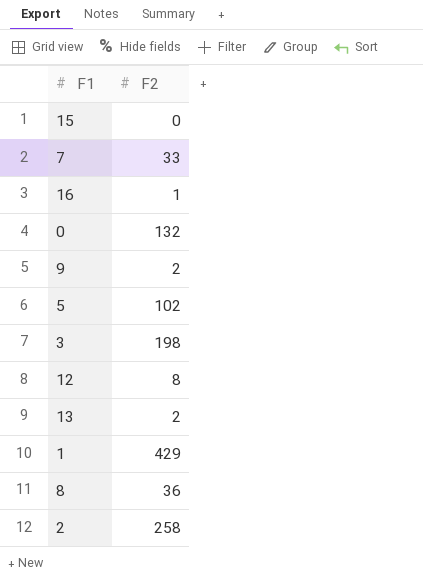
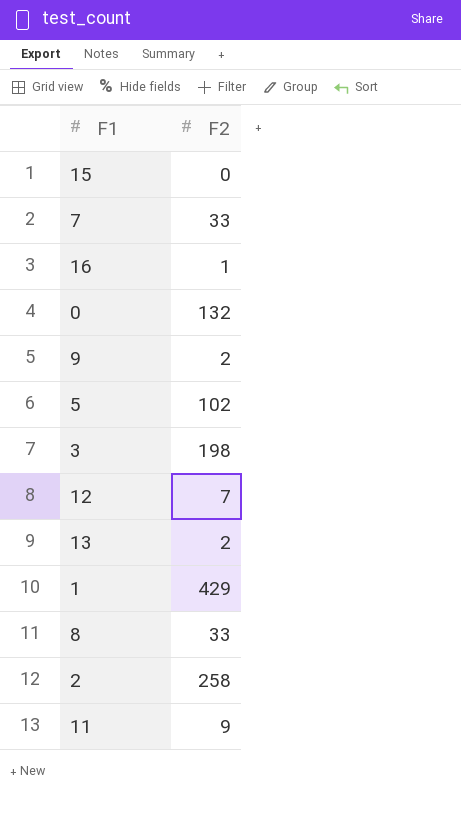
12 | F2: 8 -> 7
8 | F2: 36 -> 33
row 11: none -> 9

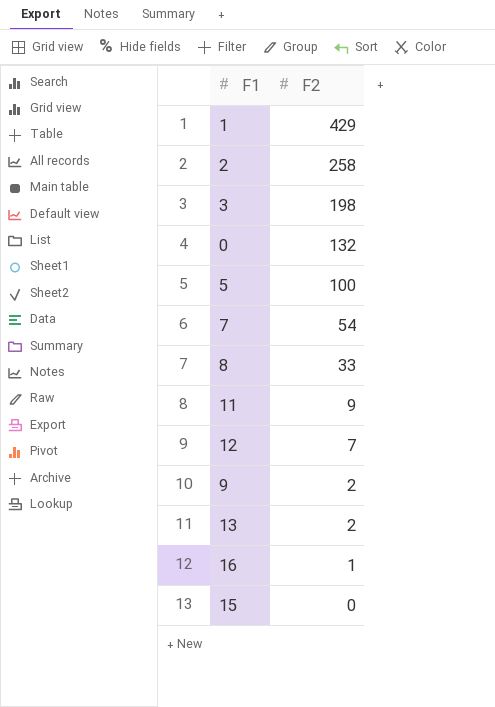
row order: none -> F2 descending
5 | F2: 102 -> 100
7 | F2: 33 -> 54

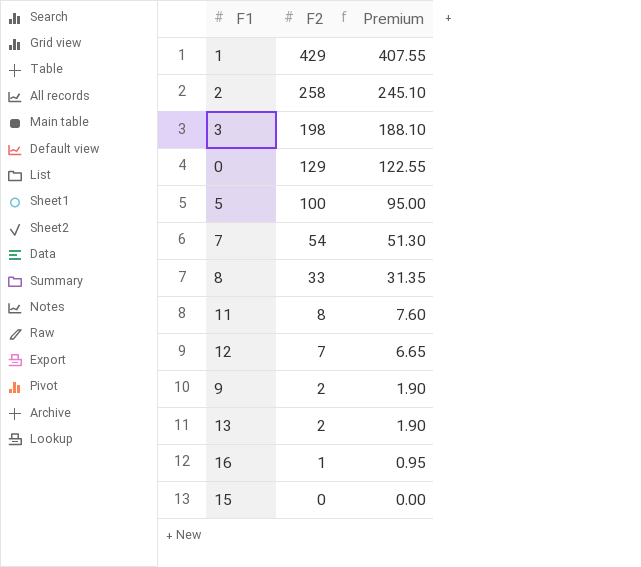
column Premium | formula: none -> [F2] * 0.95
0 | F2: 132 -> 129
11 | F2: 9 -> 8

